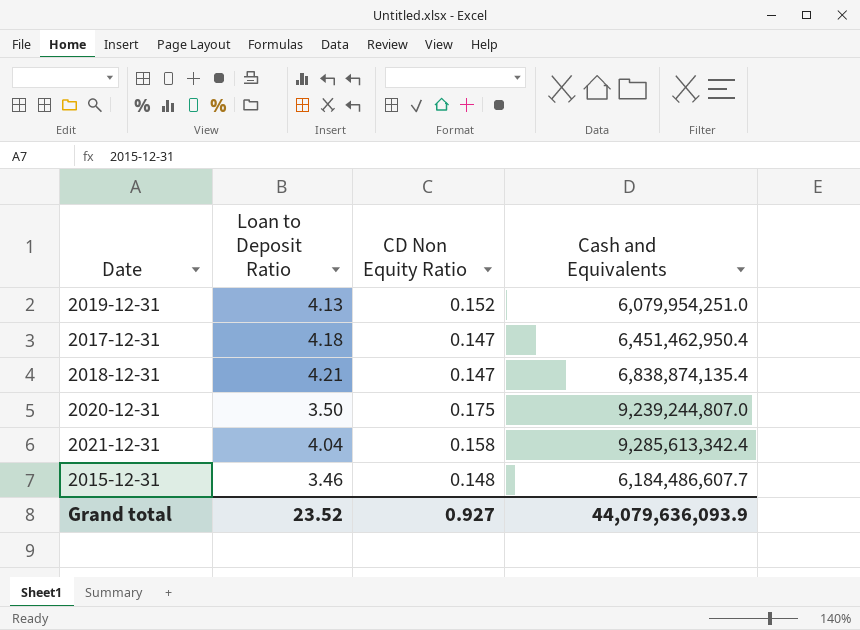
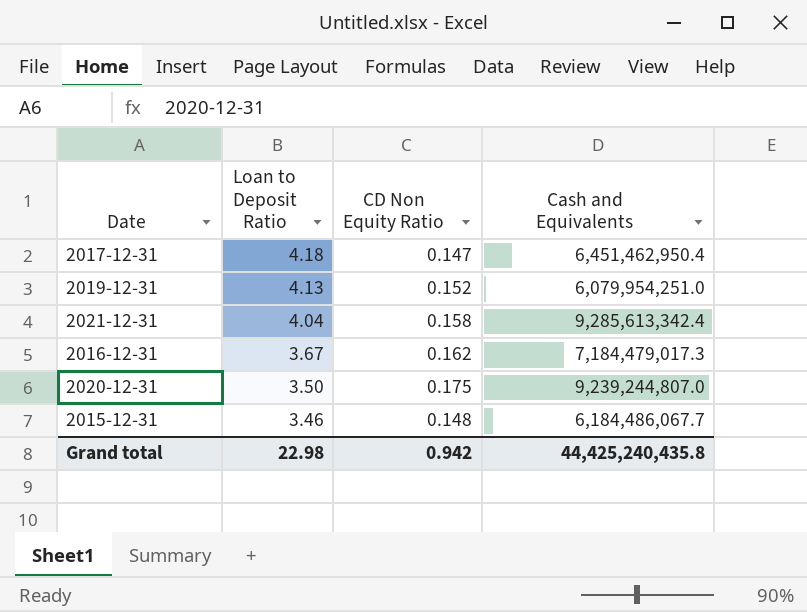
row order: none -> Loan to Deposit Ratio descending
row 2018-12-31: 4.21 | 0.147 | 6,838,874,135.4 -> none
row 2016-12-31: none -> 3.67 | 0.162 | 7,184,479,017.3
2015-12-31 | Cash and Equivalents: 6,184,486,607.7 -> 6,184,486,067.7
Grand total | Loan to Deposit Ratio: 23.52 -> 22.98
Grand total | CD Non Equity Ratio: 0.927 -> 0.942
Grand total | Cash and Equivalents: 44,079,636,093.9 -> 44,425,240,435.8

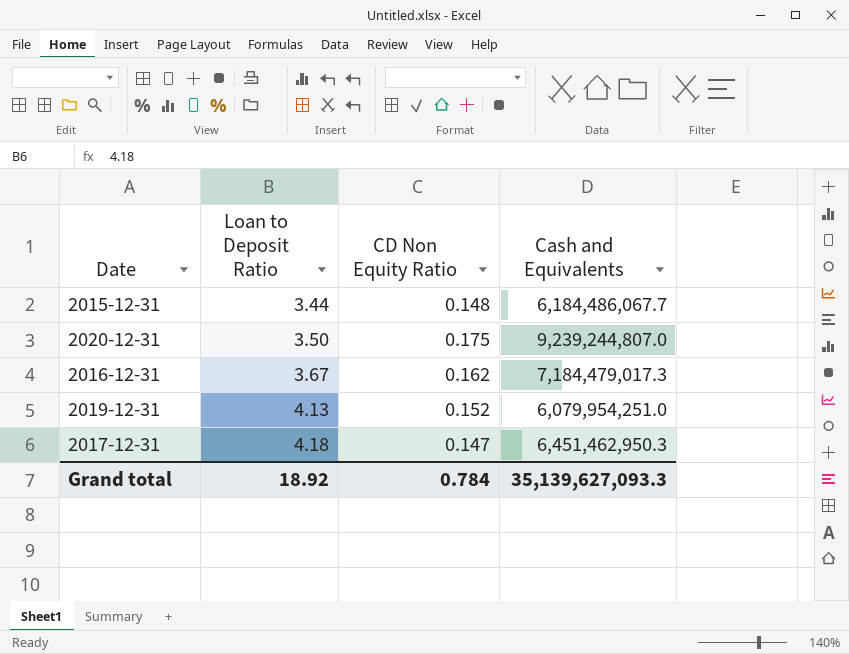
row order: Loan to Deposit Ratio descending -> Loan to Deposit Ratio ascending
row 2021-12-31: 4.04 | 0.158 | 9,285,613,342.4 -> none
2015-12-31 | Loan to Deposit Ratio: 3.46 -> 3.44
2017-12-31 | Cash and Equivalents: 6,451,462,950.4 -> 6,451,462,950.3
Grand total | Loan to Deposit Ratio: 22.98 -> 18.92
Grand total | CD Non Equity Ratio: 0.942 -> 0.784
Grand total | Cash and Equivalents: 44,425,240,435.8 -> 35,139,627,093.3

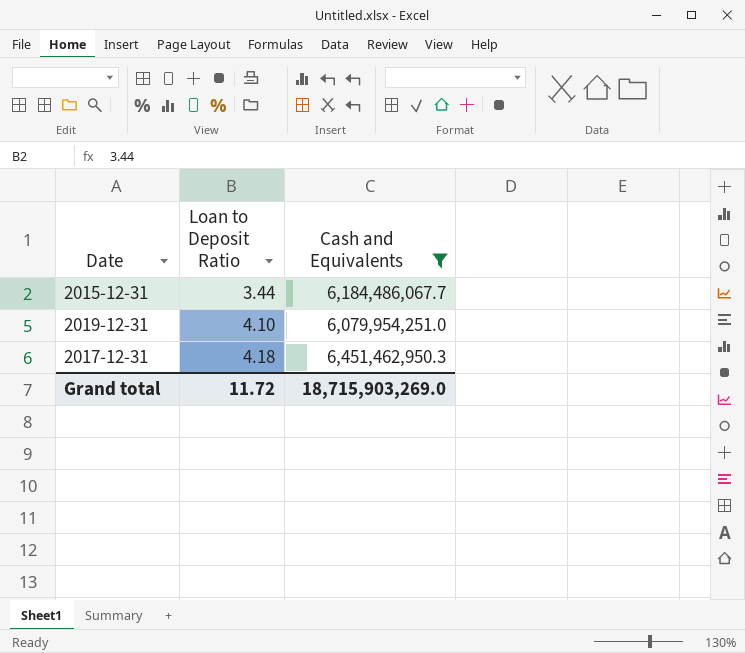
filter: none -> Cash and Equivalents <= 6,451,462,950.3
column CD Non Equity Ratio | position: 3 -> none
2019-12-31 | Loan to Deposit Ratio: 4.13 -> 4.10
Grand total | Loan to Deposit Ratio: 18.92 -> 11.72
Grand total | Cash and Equivalents: 35,139,627,093.3 -> 18,715,903,269.0

